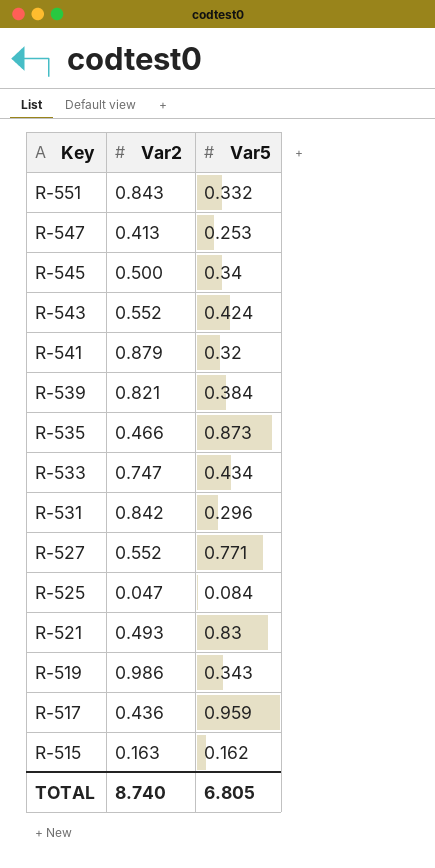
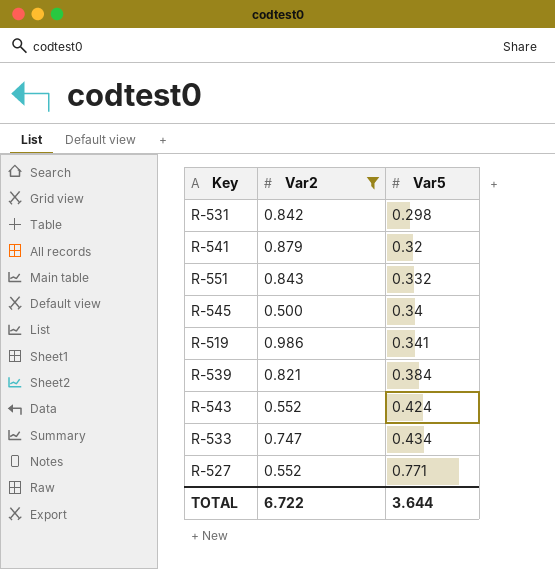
filter: none -> Var2 >= 0.500
row order: Key descending -> Var5 ascending
R-531 | Var5: 0.296 -> 0.298
R-519 | Var5: 0.343 -> 0.341
TOTAL | Var2: 8.740 -> 6.722
TOTAL | Var5: 6.805 -> 3.644

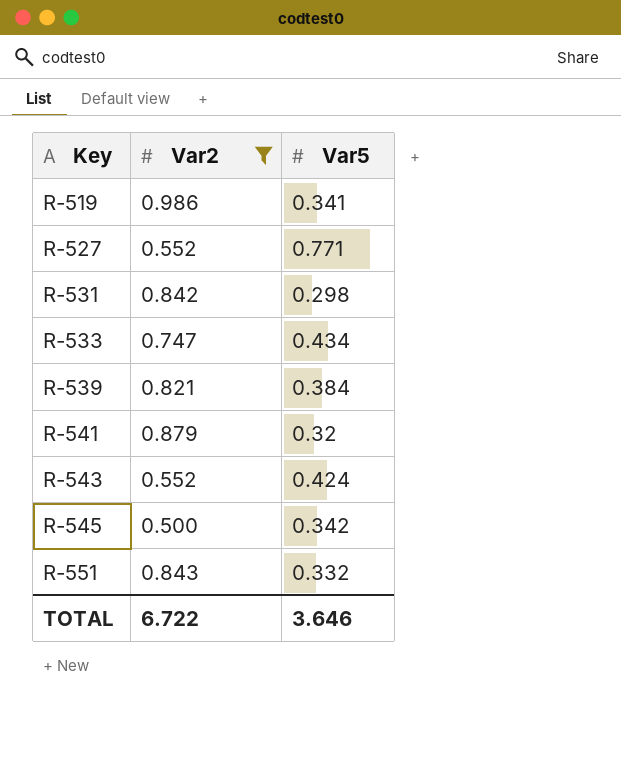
row order: Var5 ascending -> Key ascending
R-545 | Var5: 0.34 -> 0.342
TOTAL | Var5: 3.644 -> 3.646

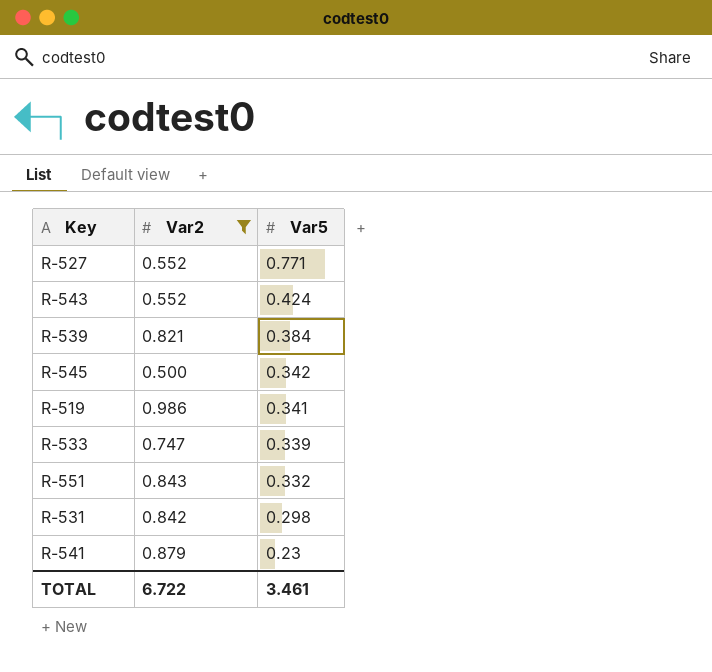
row order: Key ascending -> Var5 descending
R-533 | Var5: 0.434 -> 0.339
R-541 | Var5: 0.32 -> 0.23
TOTAL | Var5: 3.646 -> 3.461

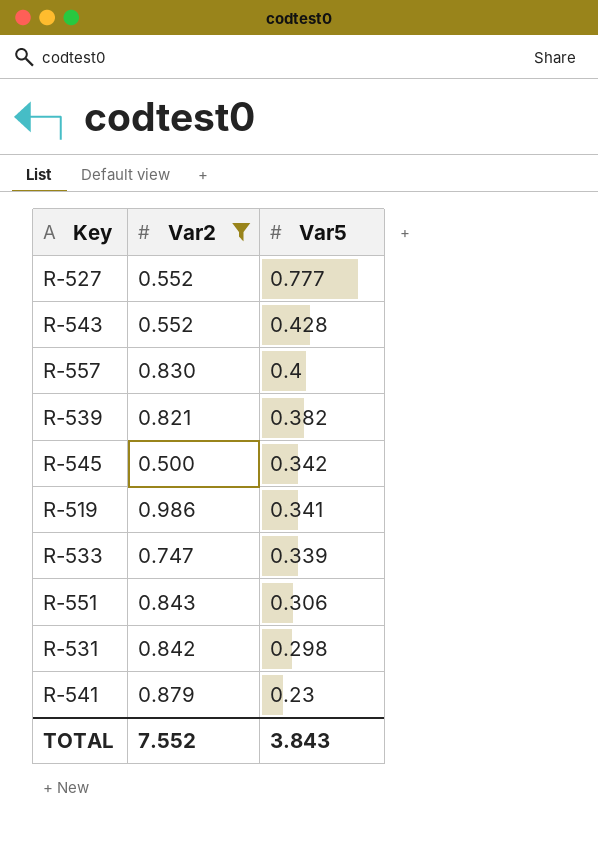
R-527 | Var5: 0.771 -> 0.777
R-543 | Var5: 0.424 -> 0.428
row R-557: none -> 0.830 | 0.4
R-539 | Var5: 0.384 -> 0.382
R-551 | Var5: 0.332 -> 0.306
TOTAL | Var2: 6.722 -> 7.552
TOTAL | Var5: 3.461 -> 3.843

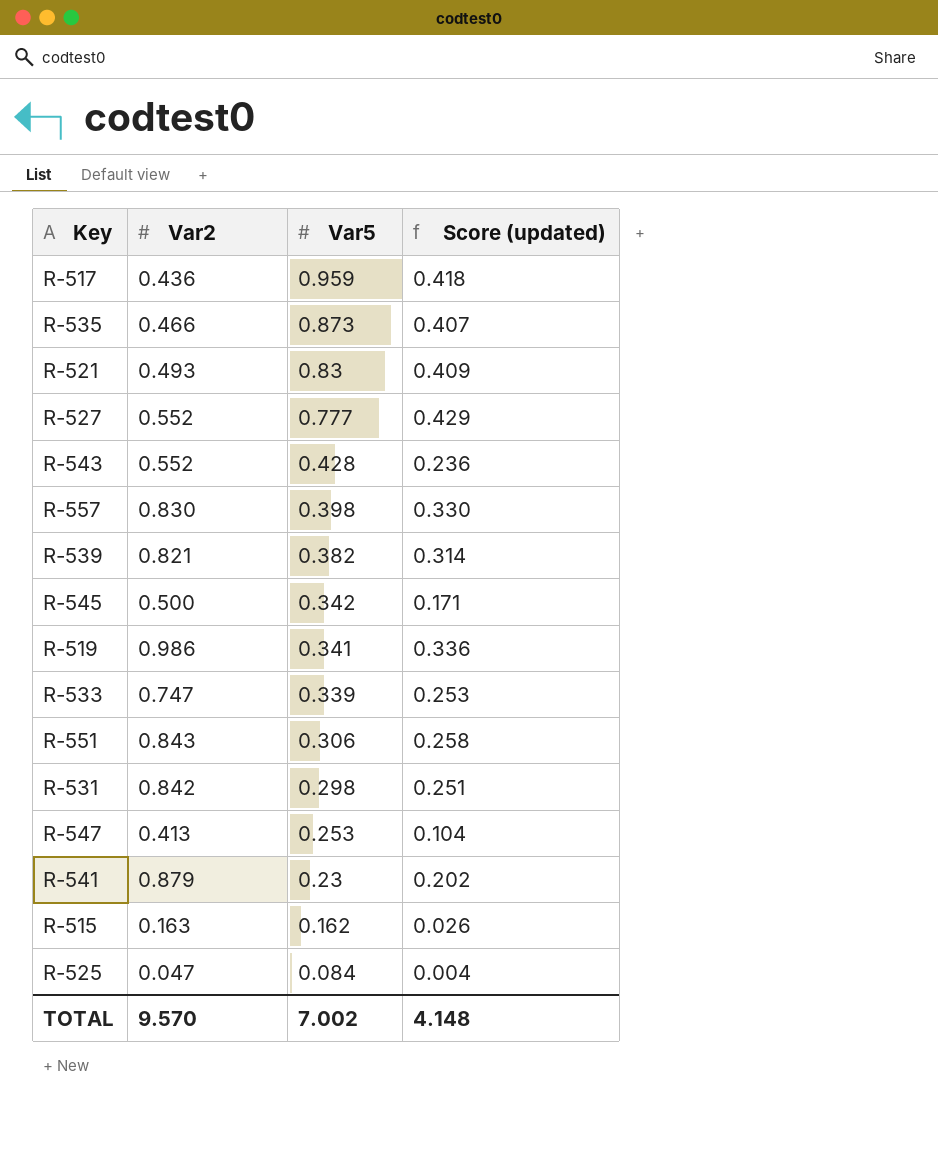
filter: Var2 >= 0.500 -> none
column Score (updated) | formula: none -> [Var2] * [Var5]
R-557 | Var5: 0.4 -> 0.398
TOTAL | Var2: 7.552 -> 9.570
TOTAL | Var5: 3.843 -> 7.002

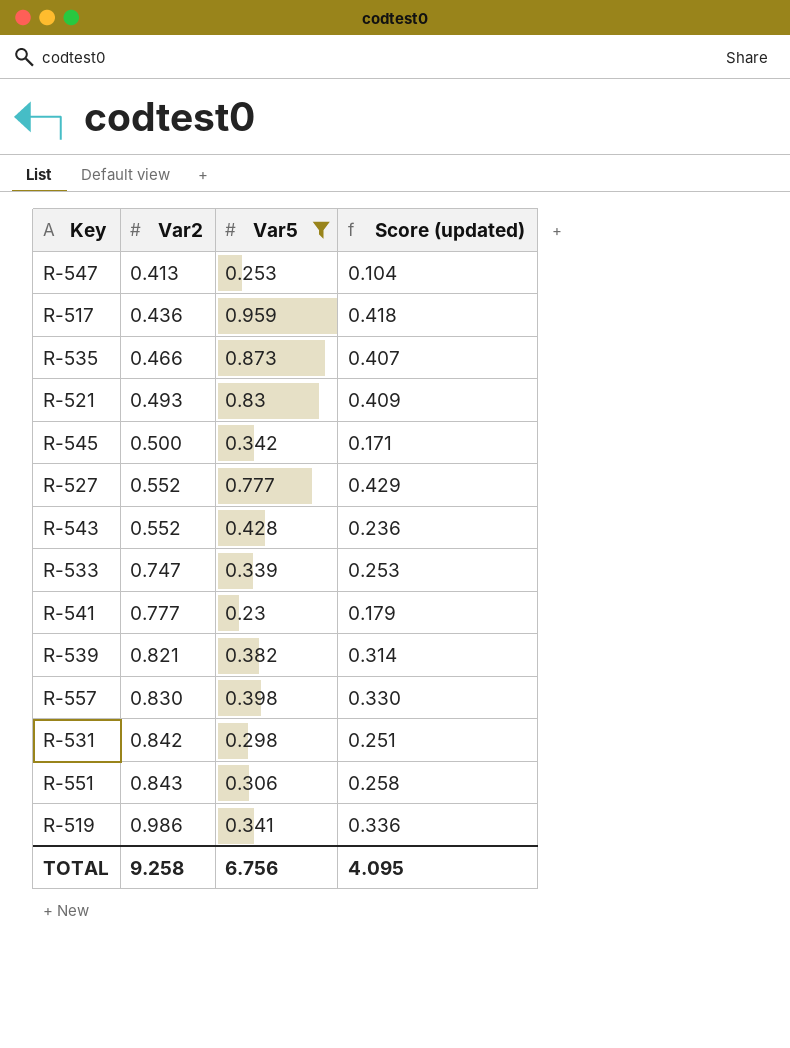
filter: none -> Var5 >= 0.23
row order: Var5 descending -> Var2 ascending
R-541 | Var2: 0.879 -> 0.777
R-541 | Score (updated): 0.202 -> 0.179
TOTAL | Var2: 9.570 -> 9.258
TOTAL | Var5: 7.002 -> 6.756
TOTAL | Score (updated): 4.148 -> 4.095

